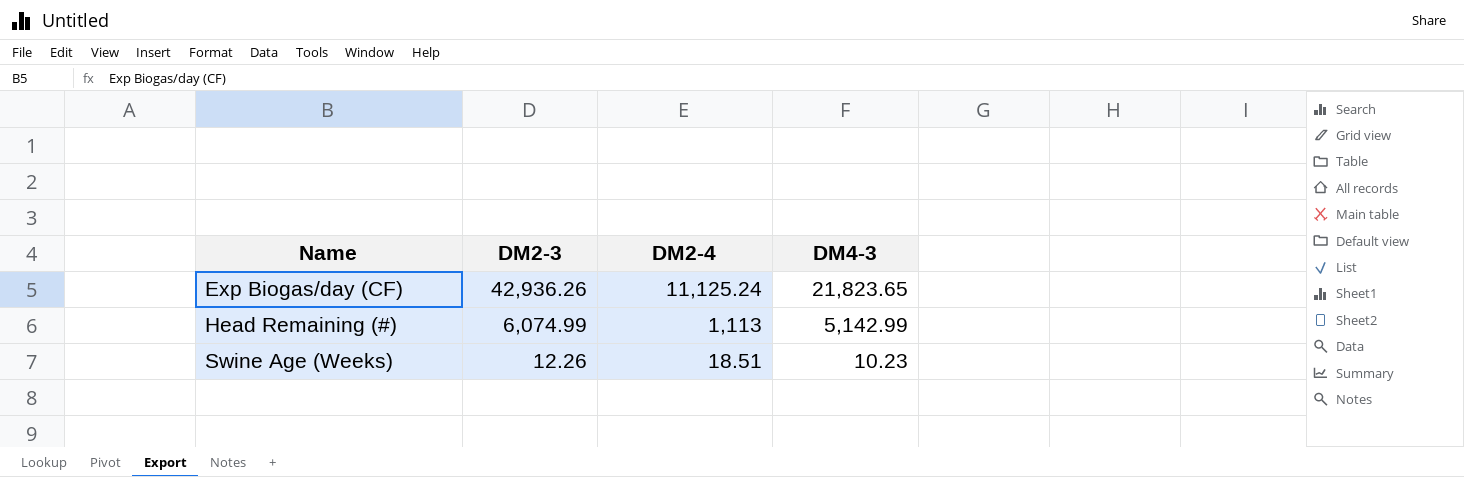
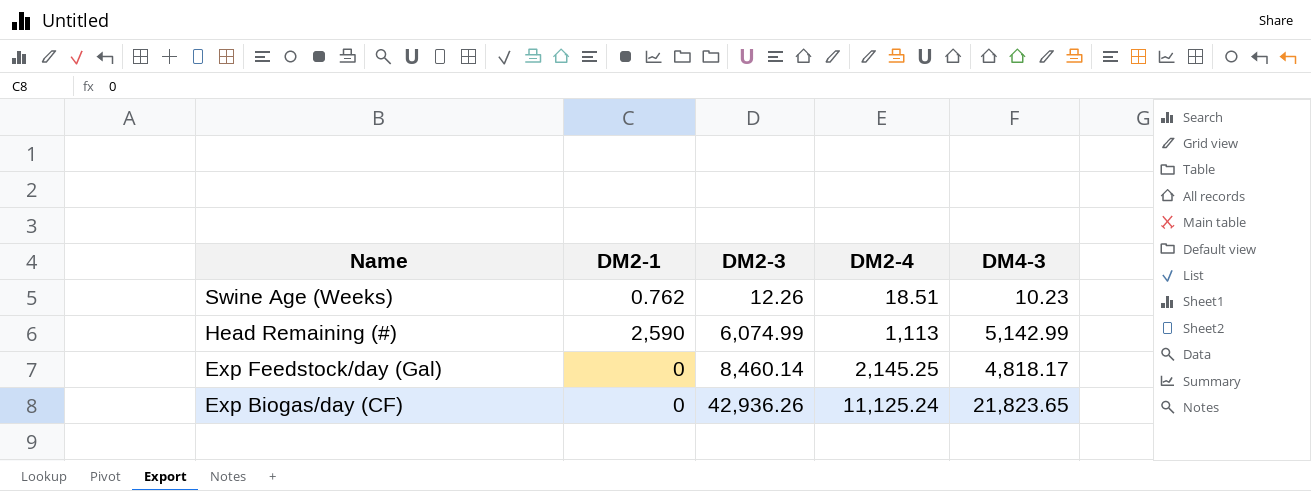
row order: Name ascending -> Name descending
column DM2-1 | position: none -> 2
row Exp Feedstock/day (Gal): none -> 0 | 8,460.14 | 2,145.25 | 4,818.17

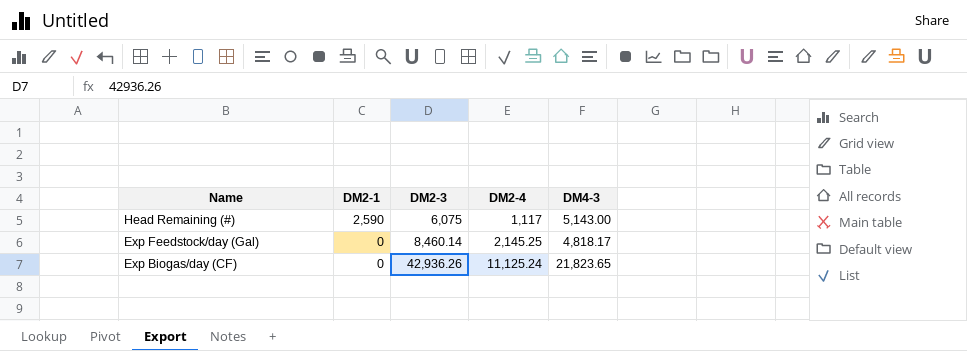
row Swine Age (Weeks): 0.762 | 12.26 | 18.51 | 10.23 -> none
Head Remaining (#) | DM2-3: 6,074.99 -> 6,075
Head Remaining (#) | DM2-4: 1,113 -> 1,117
Head Remaining (#) | DM4-3: 5,142.99 -> 5,143.00

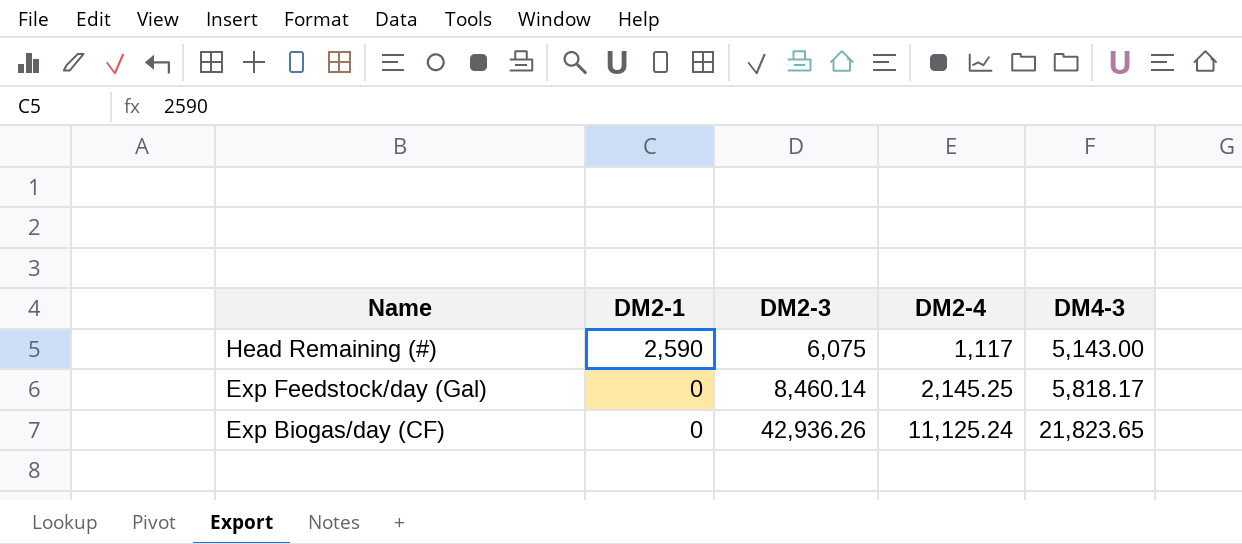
Exp Feedstock/day (Gal) | DM4-3: 4,818.17 -> 5,818.17

